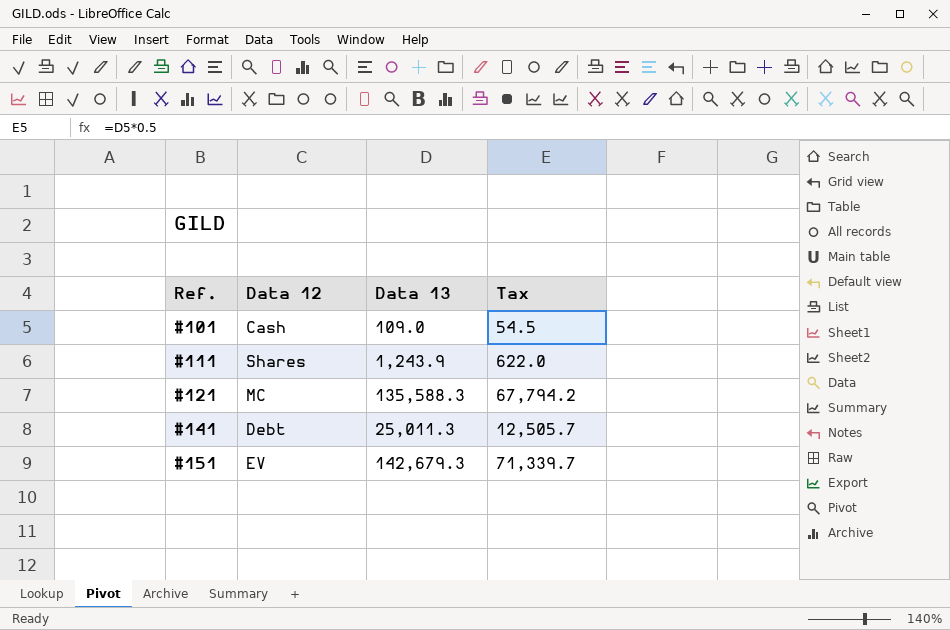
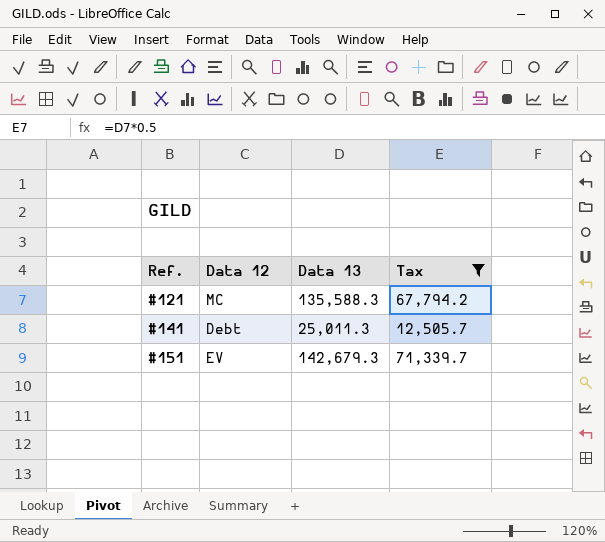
filter: none -> Tax >= 12,505.7

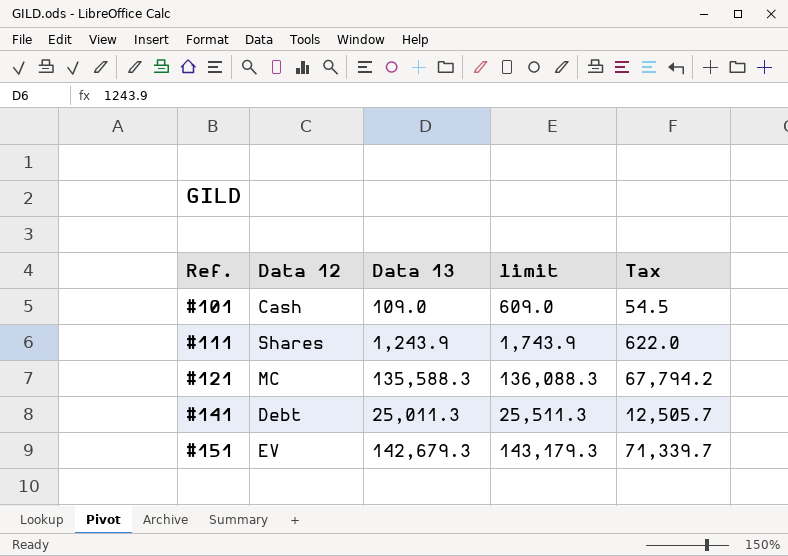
filter: Tax >= 12,505.7 -> none
column limit | formula: none -> [Data 13] + 500

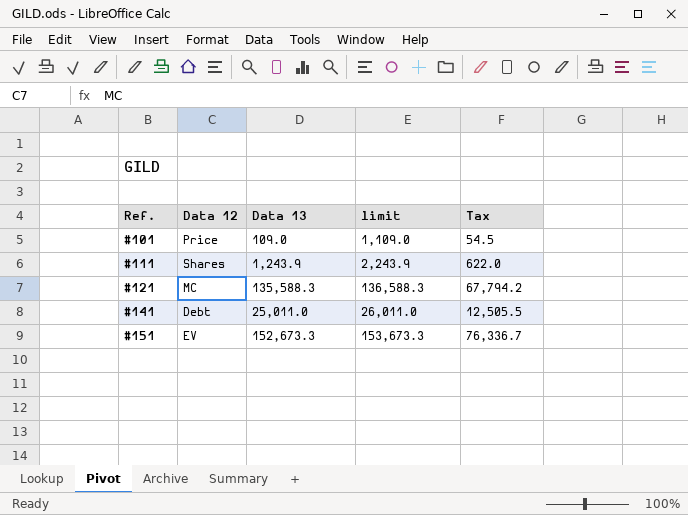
column limit | formula: [Data 13] + 500 -> [Data 13] + 1000
#101 | Data 12: Cash -> Price
#141 | Data 13: 25,011.3 -> 25,011.0
#141 | Tax: 12,505.7 -> 12,505.5
#151 | Data 13: 142,679.3 -> 152,673.3
#151 | Tax: 71,339.7 -> 76,336.7

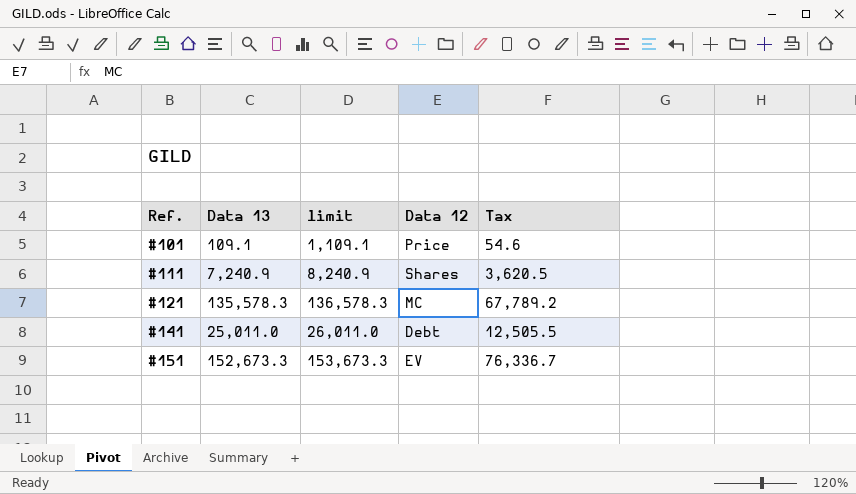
column Data 12 | position: 2 -> 4
#101 | Data 13: 109.0 -> 109.1
#101 | limit: 1,109.0 -> 1,109.1
#101 | Tax: 54.5 -> 54.6
#111 | Data 13: 1,243.9 -> 7,240.9
#111 | limit: 2,243.9 -> 8,240.9
#111 | Tax: 622.0 -> 3,620.5
#121 | Data 13: 135,588.3 -> 135,578.3
#121 | limit: 136,588.3 -> 136,578.3
#121 | Tax: 67,794.2 -> 67,789.2

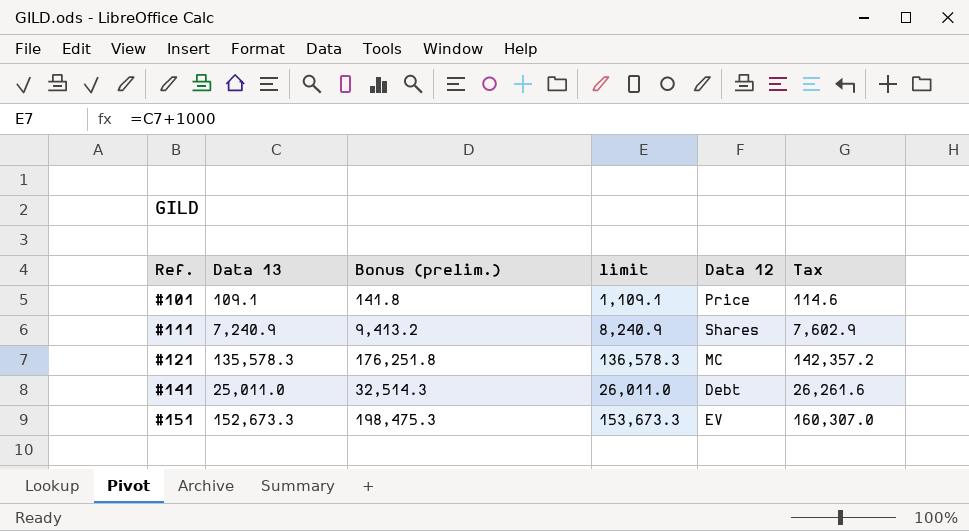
column Bonus (prelim.) | formula: none -> [Data 13] * 1.3
column Tax | formula: [Data 13] * 0.5 -> [Data 13] * 1.05

